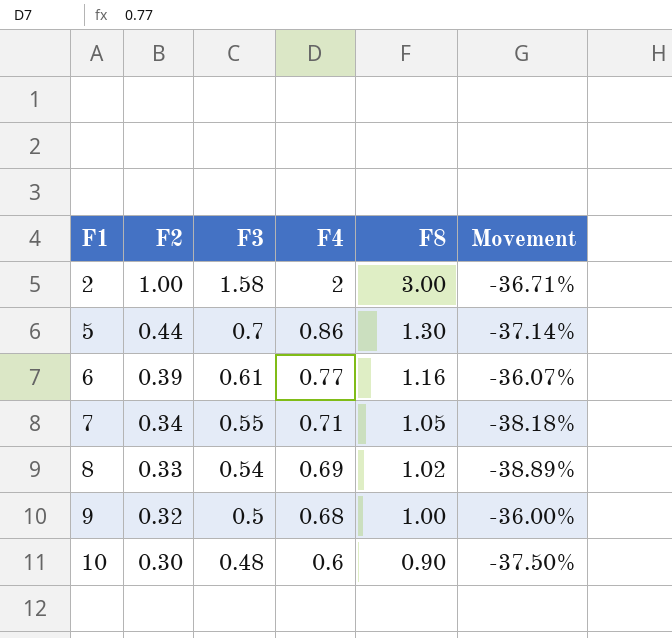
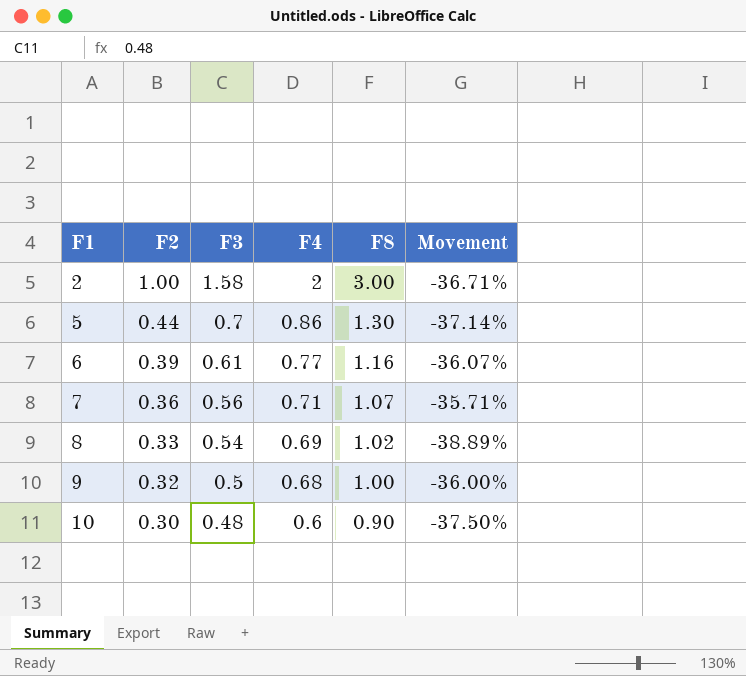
7 | F2: 0.34 -> 0.36
7 | F3: 0.55 -> 0.56
7 | F8: 1.05 -> 1.07
7 | Movement: -38.18% -> -35.71%

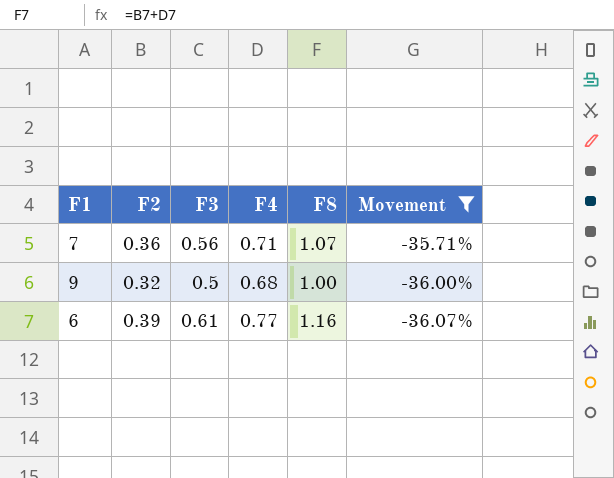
filter: none -> Movement >= -36.07%
row order: F1 ascending -> Movement descending

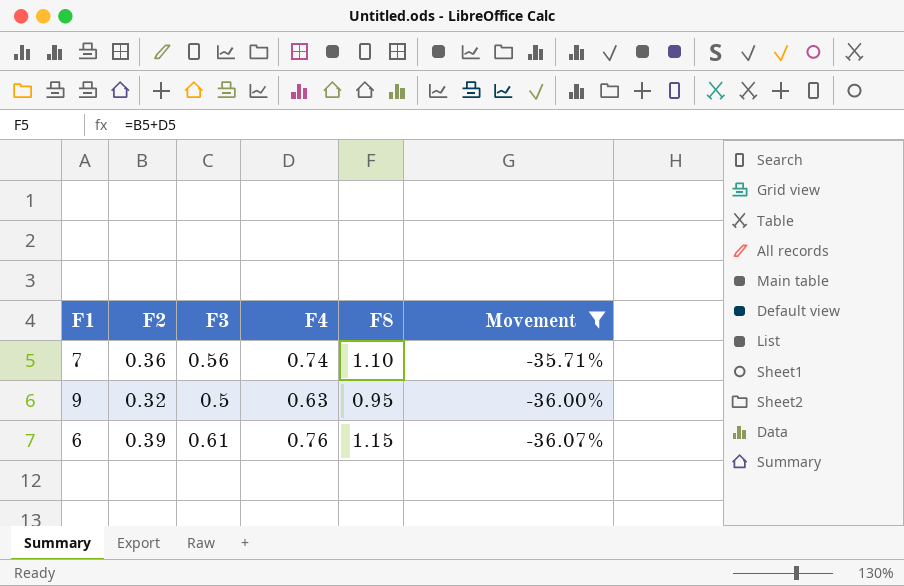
7 | F4: 0.71 -> 0.74
7 | F8: 1.07 -> 1.10
9 | F4: 0.68 -> 0.63
9 | F8: 1.00 -> 0.95
6 | F4: 0.77 -> 0.76
6 | F8: 1.16 -> 1.15

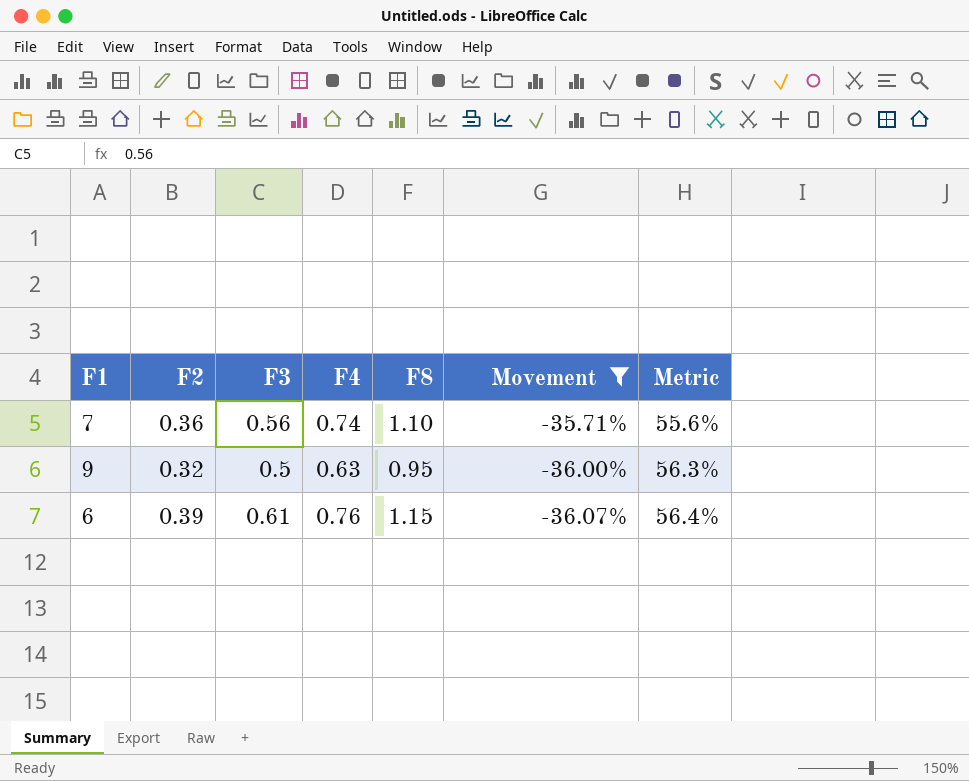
column Metric | formula: none -> ([F3] - [F2]) / [F2]

